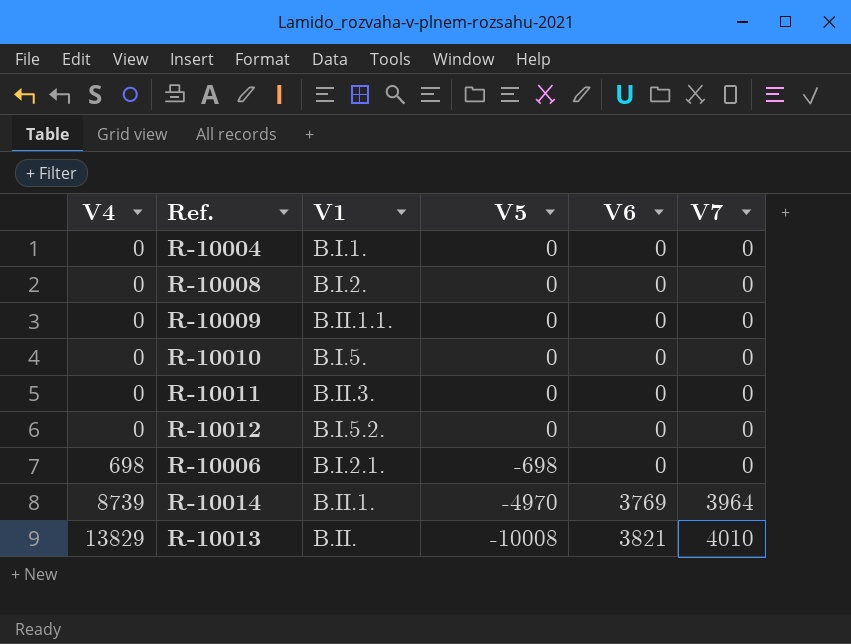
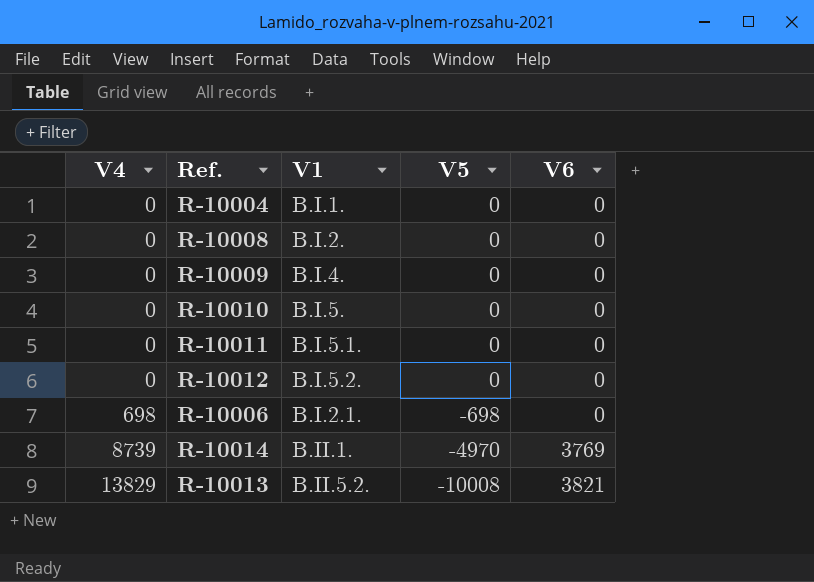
column V7 | position: 6 -> none
R-10009 | V1: B.II.1.1. -> B.I.4.
R-10011 | V1: B.II.3. -> B.I.5.1.
R-10013 | V1: B.II. -> B.II.5.2.

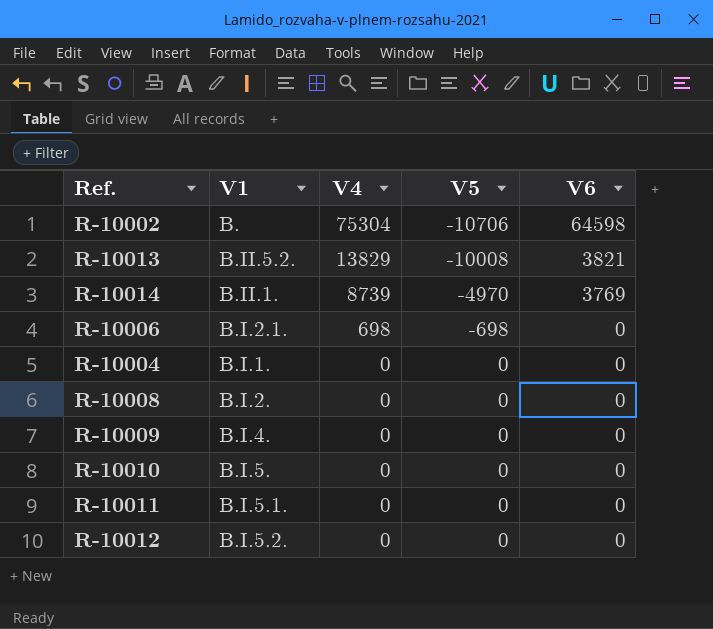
row order: V4 ascending -> V4 descending
column V4 | position: 1 -> 3
row R-10002: none -> B. | 75304 | -10706 | 64598

